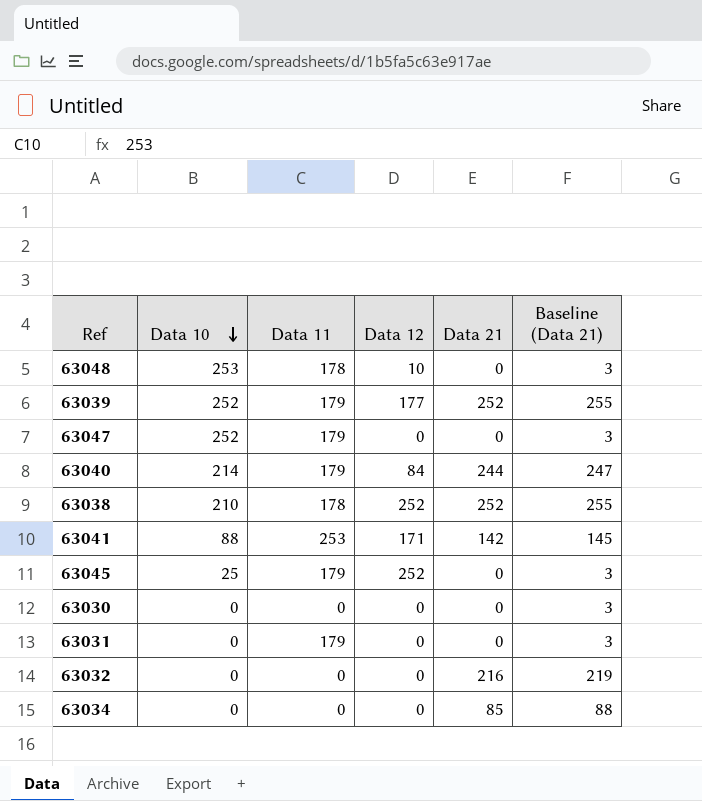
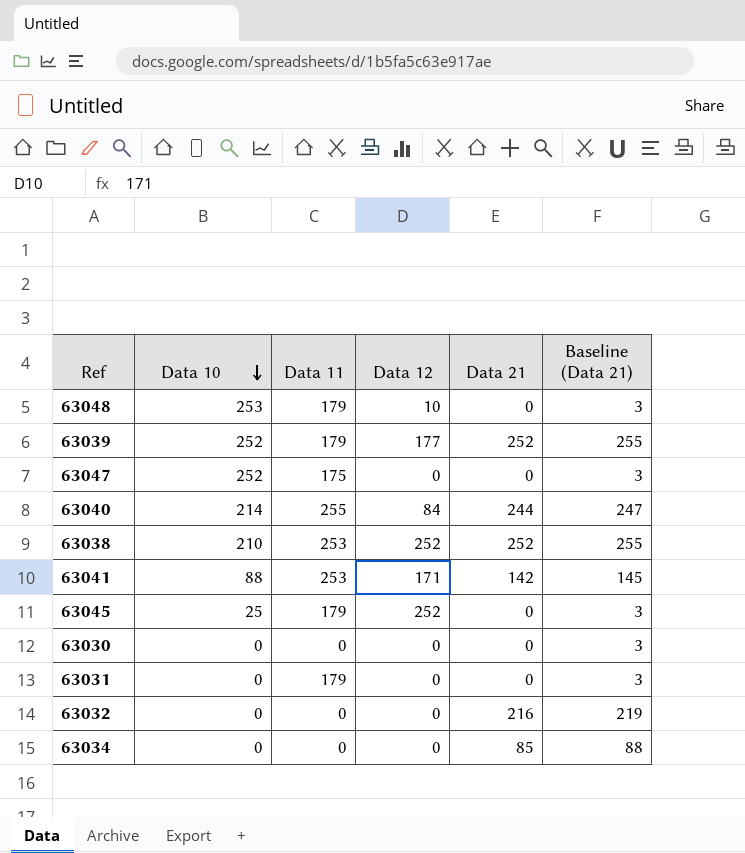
63048 | Data 11: 178 -> 179
63047 | Data 11: 179 -> 175
63040 | Data 11: 179 -> 255
63038 | Data 11: 178 -> 253

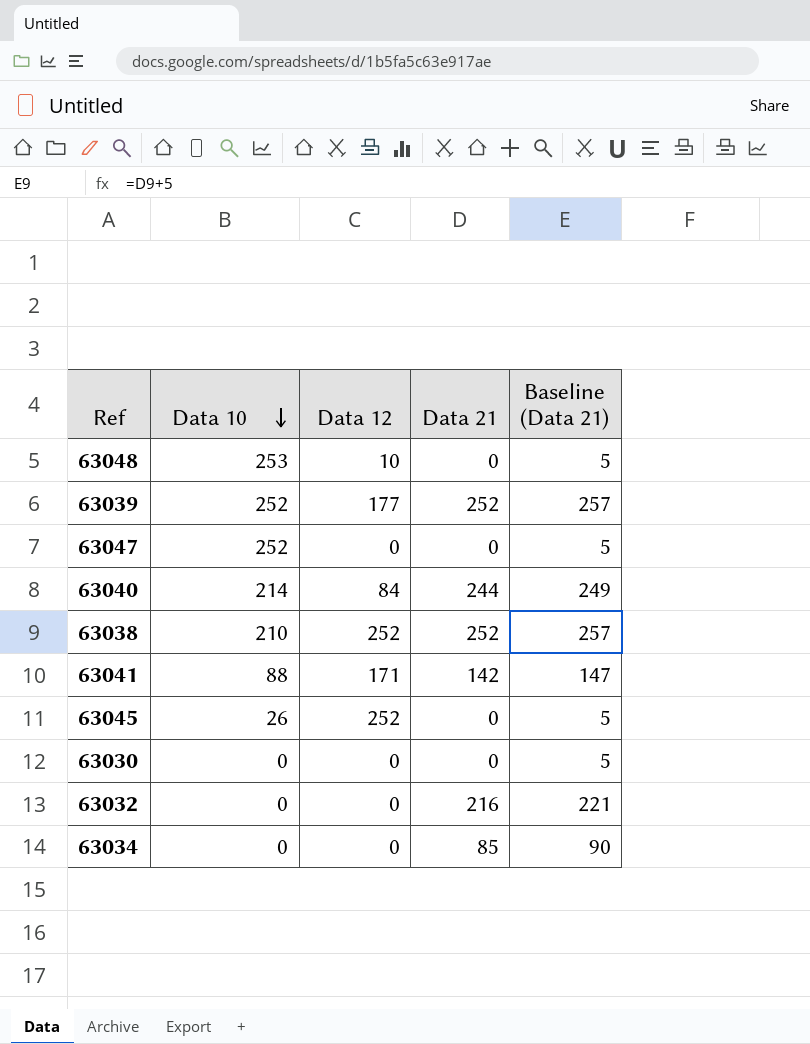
column Data 11 | position: 3 -> none
column Baseline (Data 21) | formula: [Data 21] + 3 -> [Data 21] + 5
row 63031: 0 | 179 | 0 | 0 | 3 -> none
63045 | Data 10: 25 -> 26

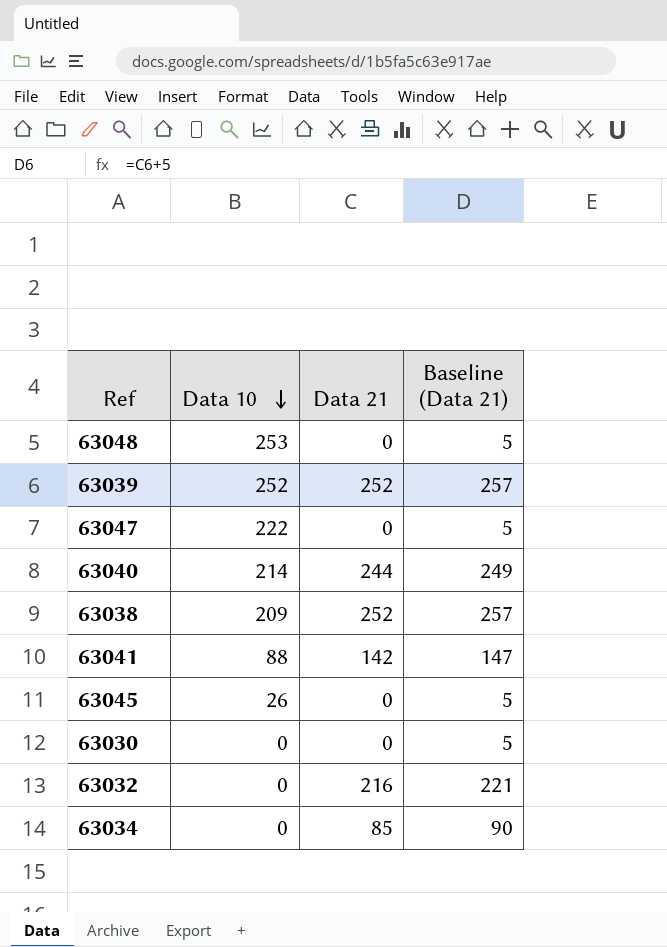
column Data 12 | position: 3 -> none
63047 | Data 10: 252 -> 222
63038 | Data 10: 210 -> 209

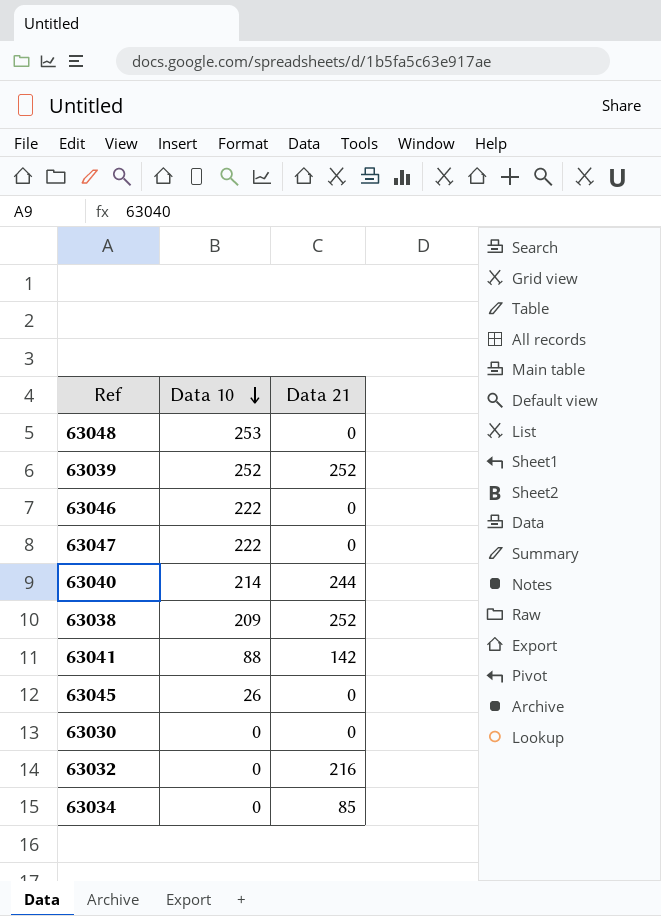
column Baseline (Data 21) | formula: [Data 21] + 5 -> none
row 63046: none -> 222 | 0

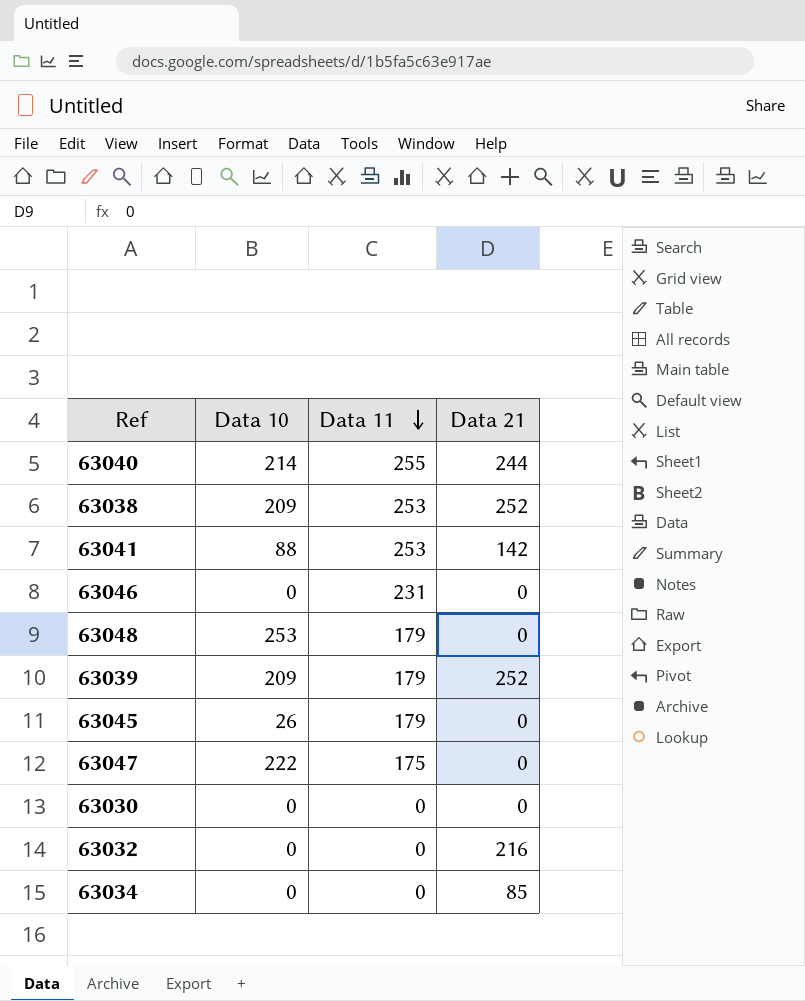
row order: Data 10 descending -> Data 11 descending
column Data 11 | position: none -> 3
63046 | Data 10: 222 -> 0
63039 | Data 10: 252 -> 209

